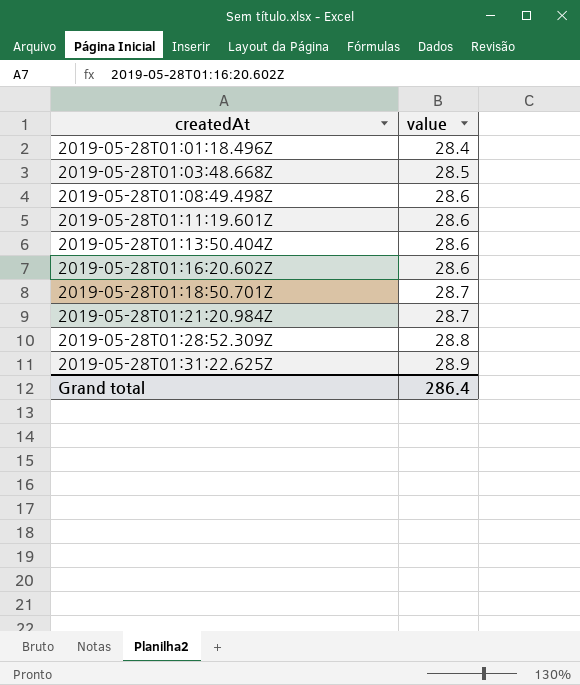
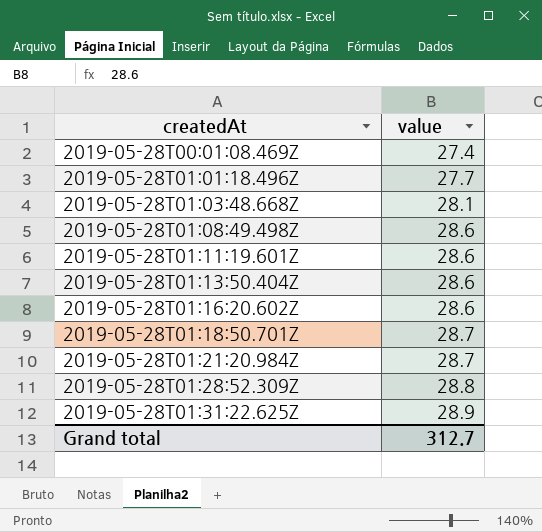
row 2019-05-28T00:01:08.469Z: none -> 27.4
2019-05-28T01:01:18.496Z | value: 28.4 -> 27.7
2019-05-28T01:03:48.668Z | value: 28.5 -> 28.1
Grand total | value: 286.4 -> 312.7

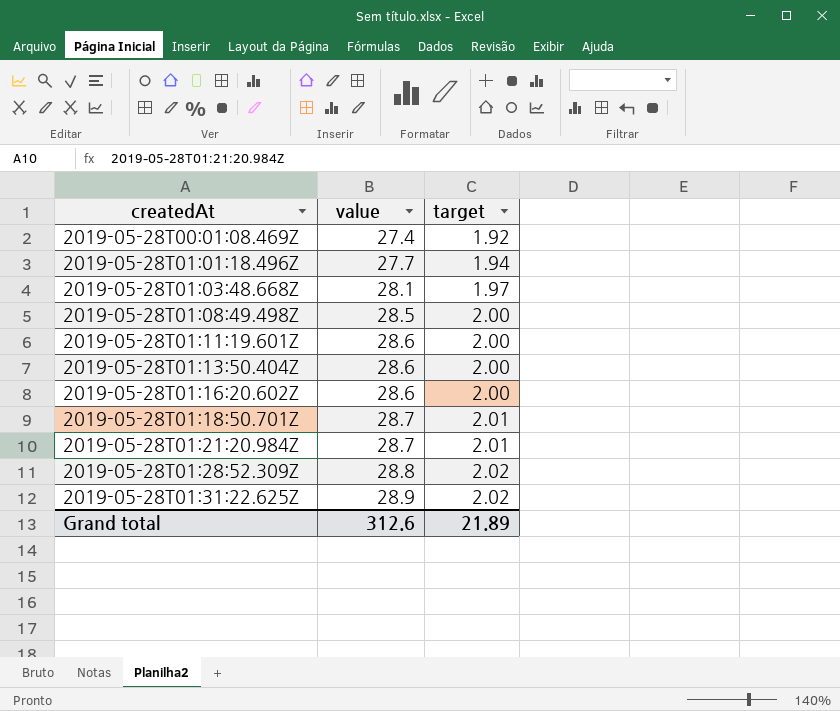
column target | formula: none -> [value] * 0.07
2019-05-28T01:08:49.498Z | value: 28.6 -> 28.5
Grand total | value: 312.7 -> 312.6

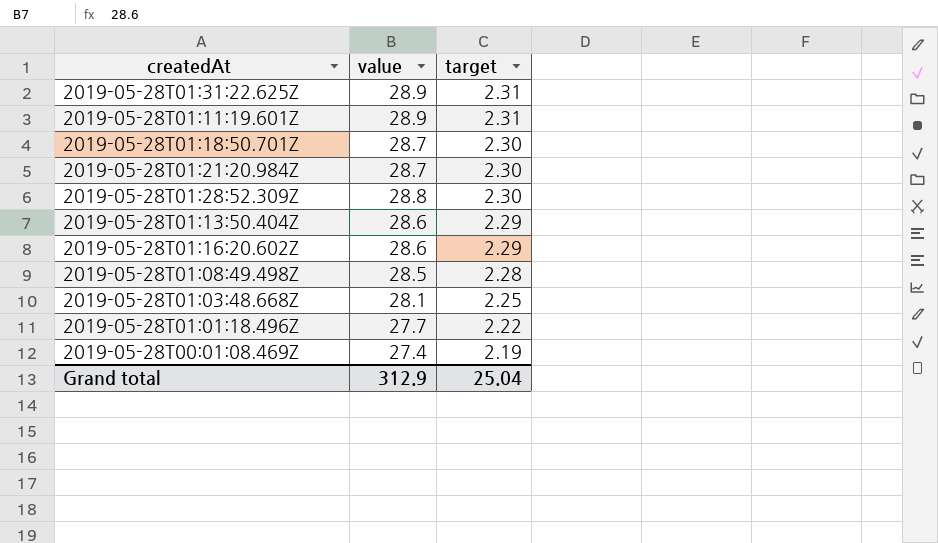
row order: createdAt ascending -> target descending
column target | formula: [value] * 0.07 -> [value] * 0.08
2019-05-28T01:11:19.601Z | value: 28.6 -> 28.9
Grand total | value: 312.6 -> 312.9
Grand total | target: 21.89 -> 25.04

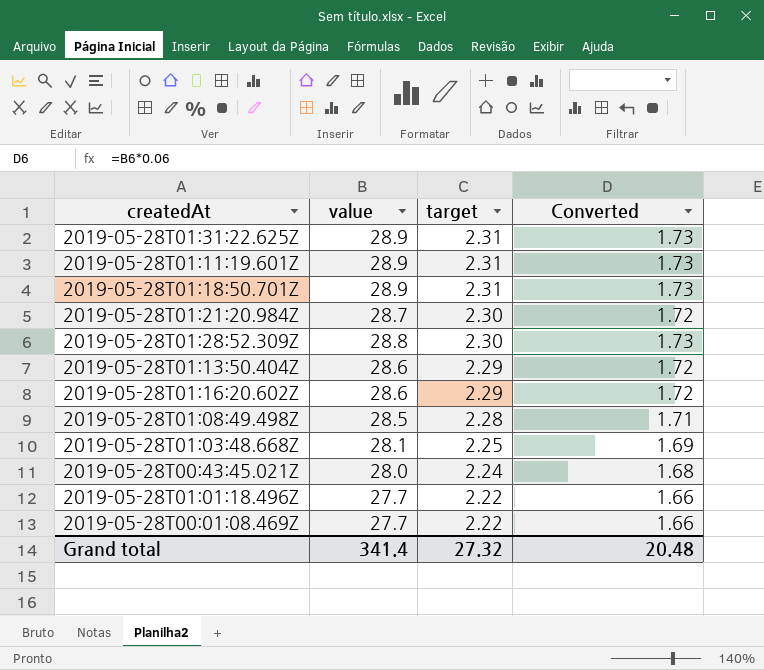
column Converted | formula: none -> [value] * 0.06
2019-05-28T01:18:50.701Z | value: 28.7 -> 28.9
2019-05-28T01:18:50.701Z | target: 2.30 -> 2.31
row 2019-05-28T00:43:45.021Z: none -> 28.0 | 2.24 | 1.68
2019-05-28T00:01:08.469Z | value: 27.4 -> 27.7
2019-05-28T00:01:08.469Z | target: 2.19 -> 2.22
Grand total | value: 312.9 -> 341.4
Grand total | target: 25.04 -> 27.32

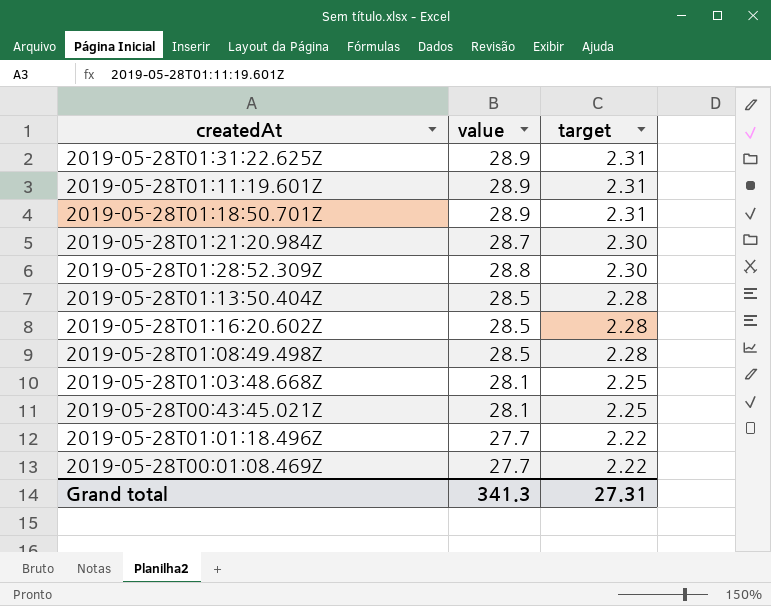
column Converted | formula: [value] * 0.06 -> none
2019-05-28T01:13:50.404Z | value: 28.6 -> 28.5
2019-05-28T01:13:50.404Z | target: 2.29 -> 2.28
2019-05-28T01:16:20.602Z | value: 28.6 -> 28.5
2019-05-28T01:16:20.602Z | target: 2.29 -> 2.28
2019-05-28T00:43:45.021Z | value: 28.0 -> 28.1
2019-05-28T00:43:45.021Z | target: 2.24 -> 2.25
Grand total | value: 341.4 -> 341.3
Grand total | target: 27.32 -> 27.31

